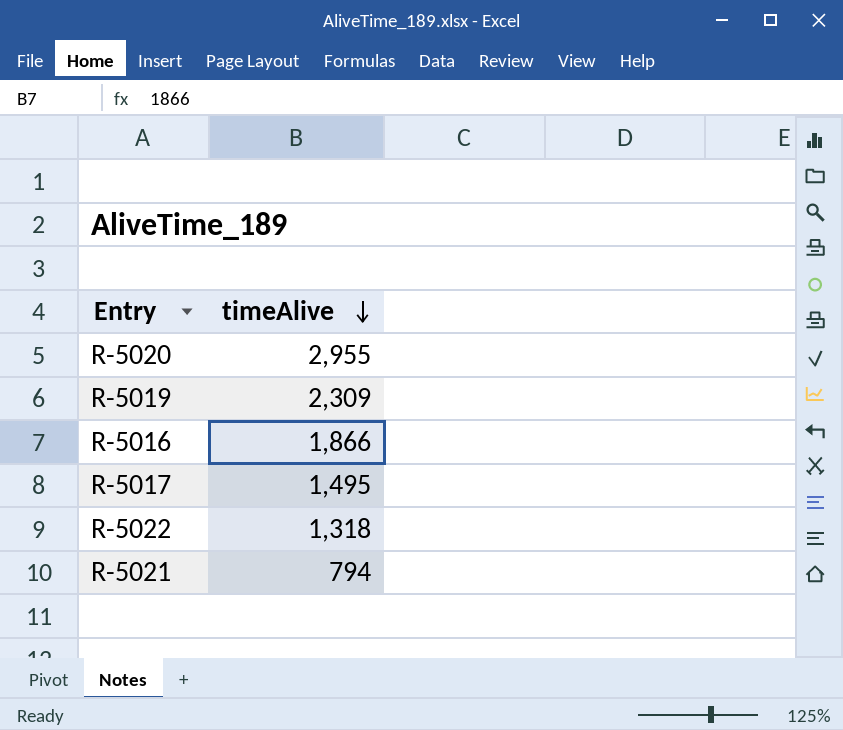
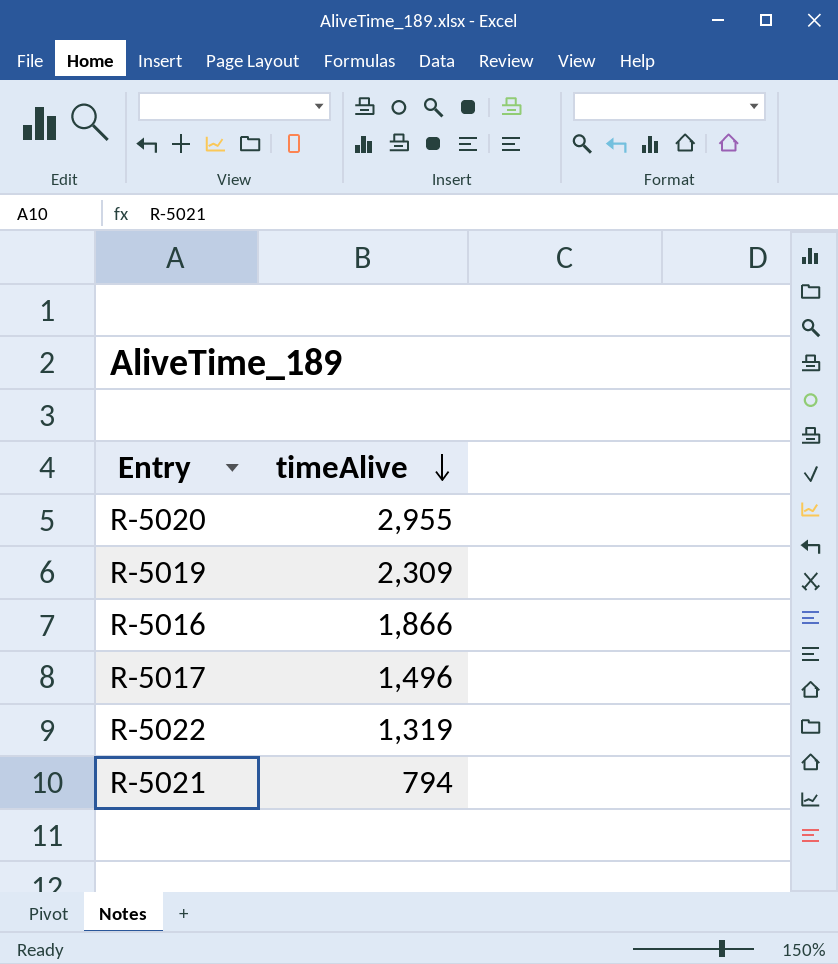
R-5017 | timeAlive: 1,495 -> 1,496
R-5022 | timeAlive: 1,318 -> 1,319

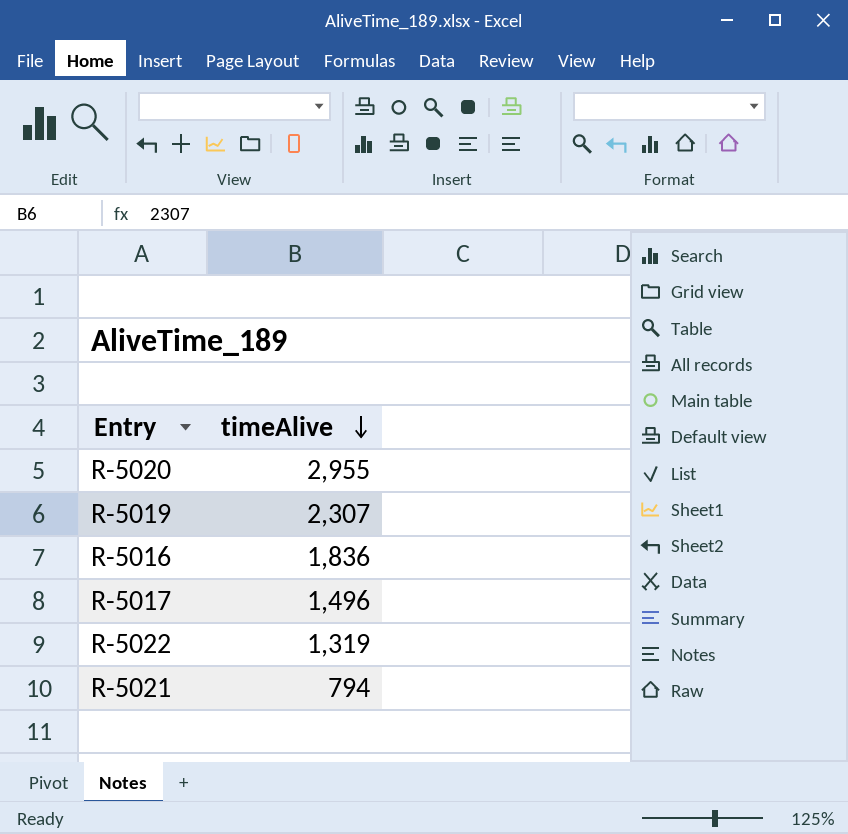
R-5019 | timeAlive: 2,309 -> 2,307
R-5016 | timeAlive: 1,866 -> 1,836

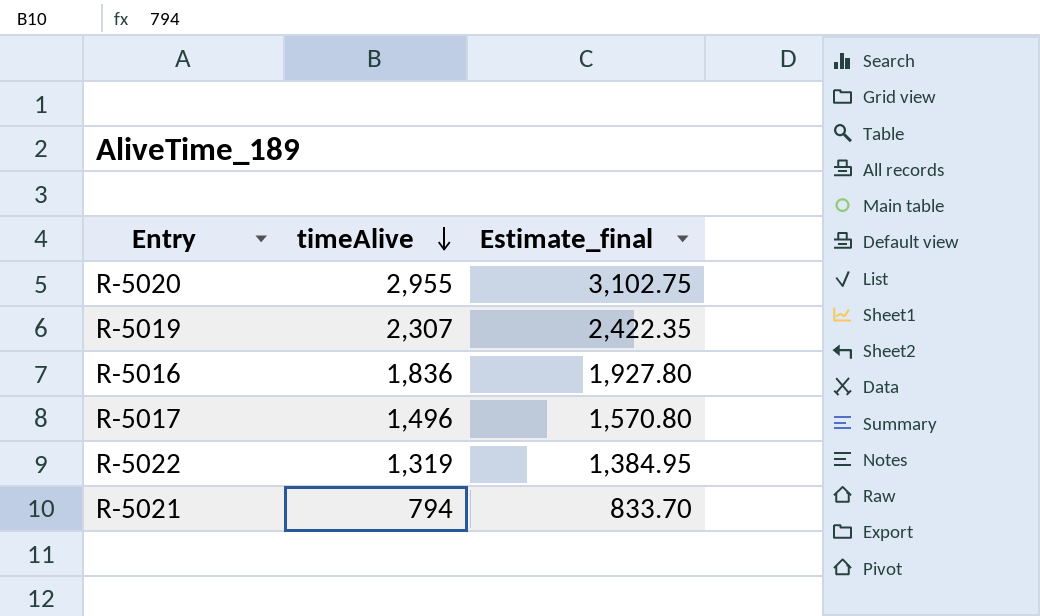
column Estimate_final | formula: none -> [timeAlive] * 1.05

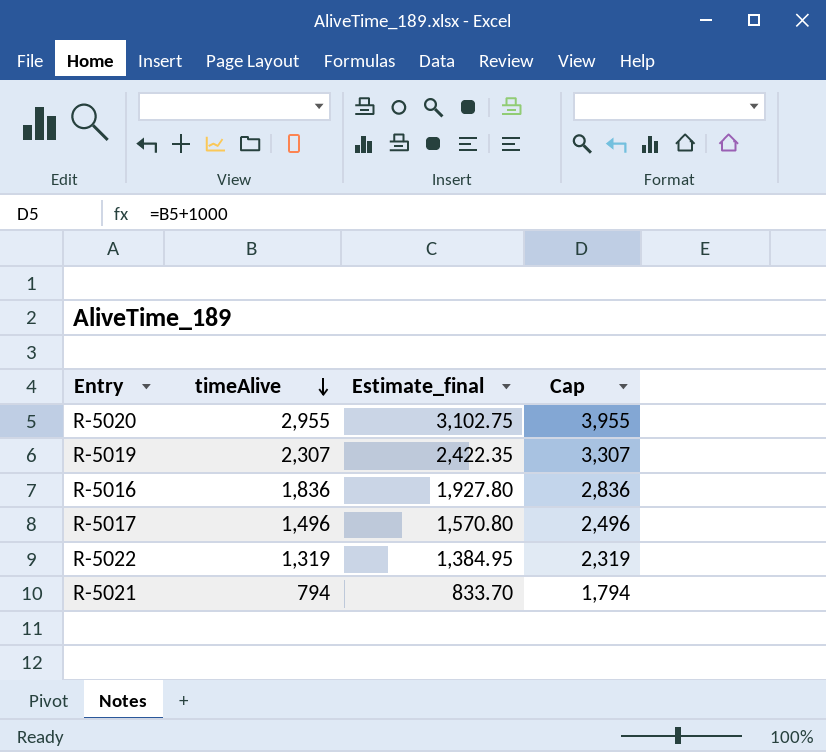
column Cap | formula: none -> [timeAlive] + 1000

